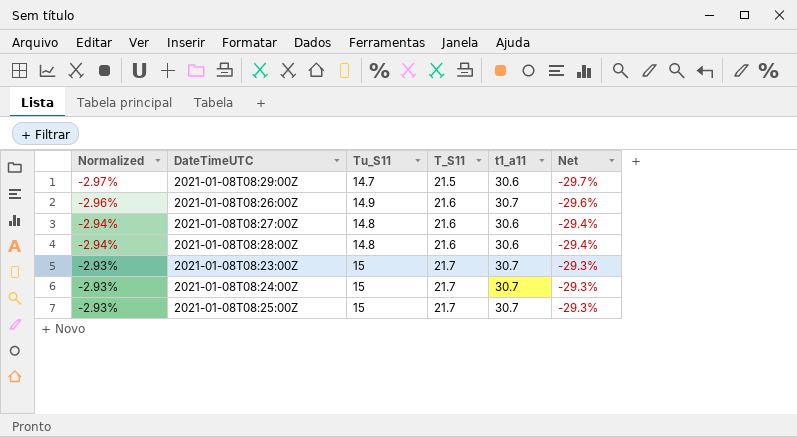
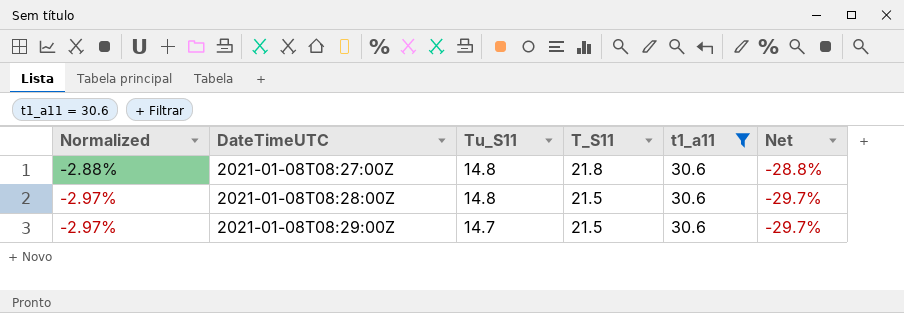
filter: none -> t1_a11 = 30.6
row order: Normalized ascending -> Normalized descending
2021-01-08T08:27:00Z | Normalized: -2.94% -> -2.88%
2021-01-08T08:27:00Z | T_S11: 21.6 -> 21.8
2021-01-08T08:27:00Z | Net: -29.4% -> -28.8%
2021-01-08T08:28:00Z | Normalized: -2.94% -> -2.97%
2021-01-08T08:28:00Z | T_S11: 21.6 -> 21.5
2021-01-08T08:28:00Z | Net: -29.4% -> -29.7%

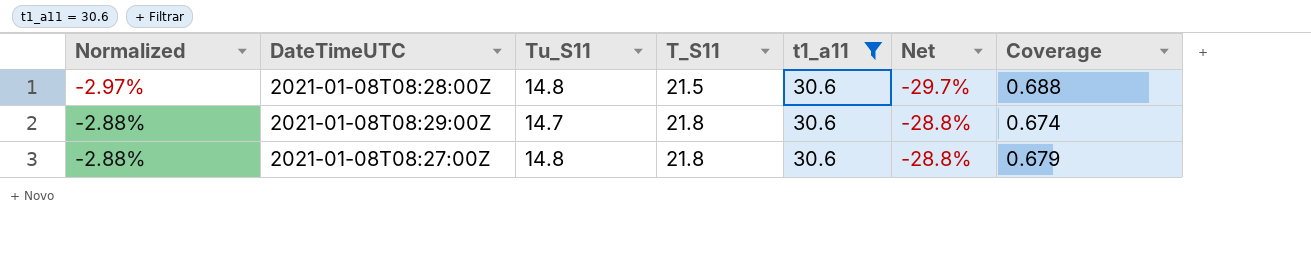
row order: Normalized descending -> Normalized ascending
column Coverage | formula: none -> [Tu_S11] / [T_S11]
2021-01-08T08:29:00Z | Normalized: -2.97% -> -2.88%
2021-01-08T08:29:00Z | T_S11: 21.5 -> 21.8
2021-01-08T08:29:00Z | Net: -29.7% -> -28.8%

